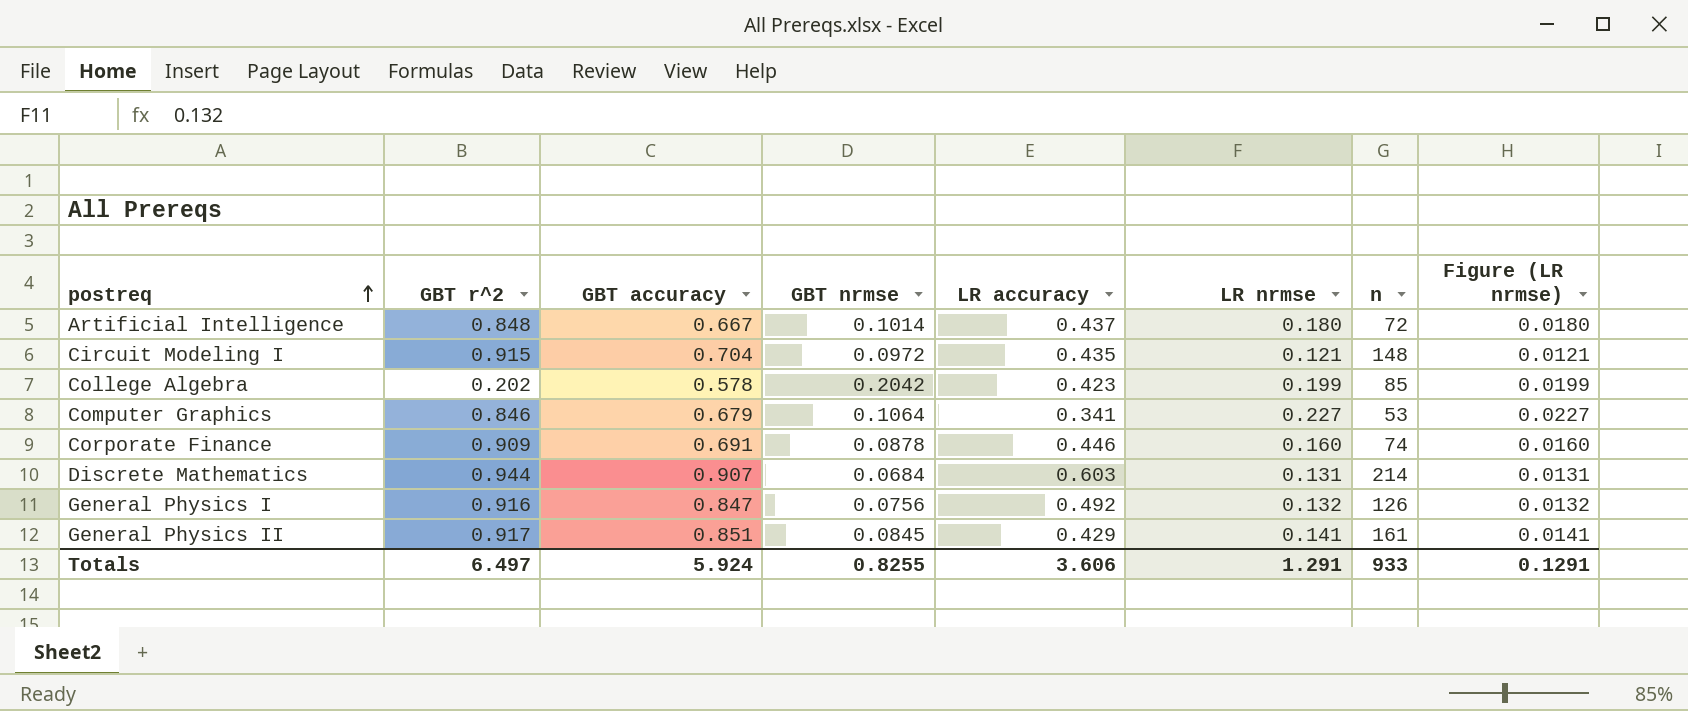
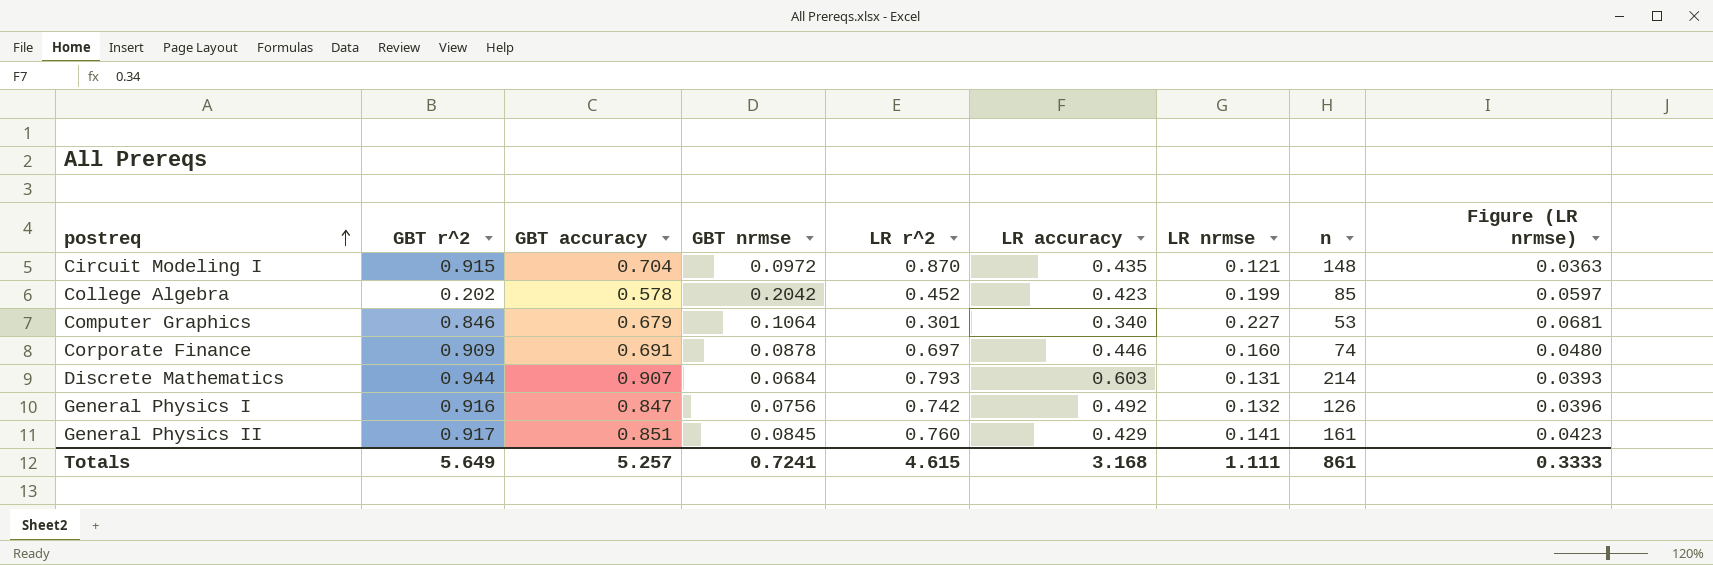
column LR r^2 | position: none -> 5
column Figure (LR nrmse) | formula: [LR nrmse] * 0.1 -> [LR nrmse] * 0.3
row Artificial Intelligence: 0.848 | 0.667 | 0.1014 | 0.437 | 0.180 | 72 | 0.0180 -> none
Computer Graphics | LR accuracy: 0.341 -> 0.340
Totals | GBT r^2: 6.497 -> 5.649
Totals | GBT accuracy: 5.924 -> 5.257
Totals | GBT nrmse: 0.8255 -> 0.7241
Totals | LR accuracy: 3.606 -> 3.168
Totals | LR nrmse: 1.291 -> 1.111
Totals | n: 933 -> 861
Totals | Figure (LR nrmse): 0.1291 -> 0.3333

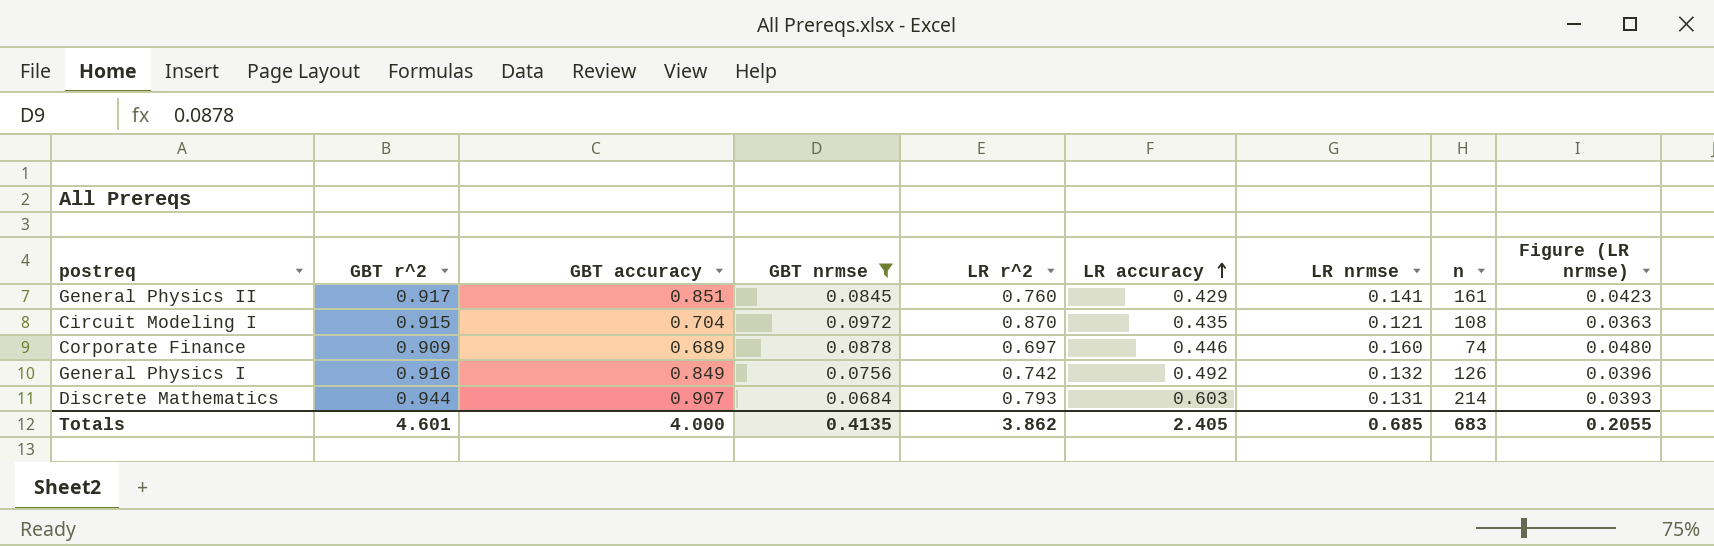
filter: none -> GBT nrmse <= 0.0972
row order: postreq ascending -> LR accuracy ascending
Circuit Modeling I | n: 148 -> 108
Corporate Finance | GBT accuracy: 0.691 -> 0.689
General Physics I | GBT accuracy: 0.847 -> 0.849
Totals | GBT r^2: 5.649 -> 4.601
Totals | GBT accuracy: 5.257 -> 4.000
Totals | GBT nrmse: 0.7241 -> 0.4135
Totals | LR r^2: 4.615 -> 3.862
Totals | LR accuracy: 3.168 -> 2.405
Totals | LR nrmse: 1.111 -> 0.685
Totals | n: 861 -> 683
Totals | Figure (LR nrmse): 0.3333 -> 0.2055

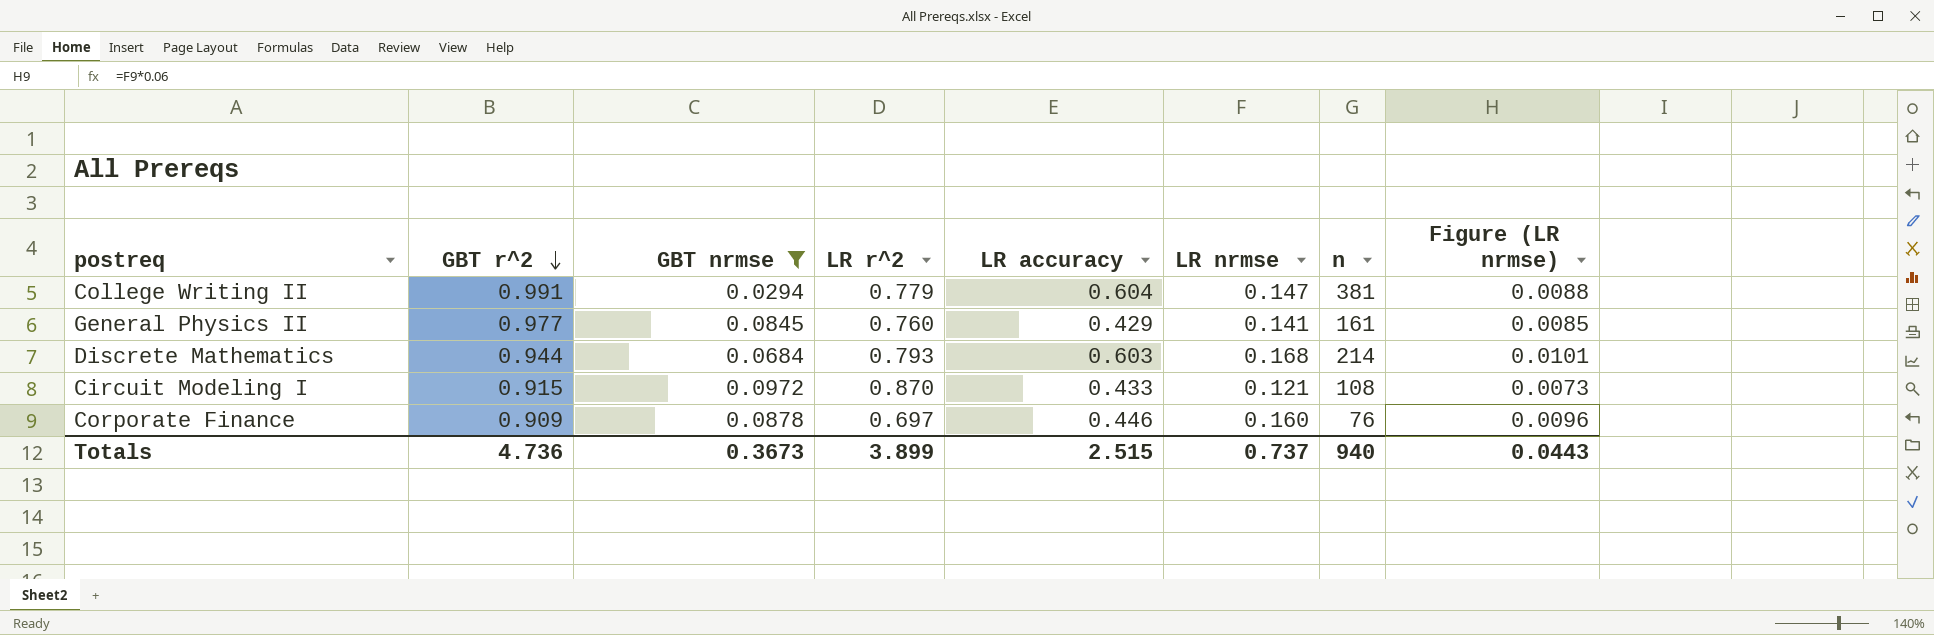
row order: LR accuracy ascending -> GBT r^2 descending
column GBT accuracy | position: 3 -> none
column Figure (LR nrmse) | formula: [LR nrmse] * 0.3 -> [LR nrmse] * 0.06
row General Physics I: 0.916 | 0.849 | 0.0756 | 0.742 | 0.492 | 0.132 | 126 | 0.0396 -> none
row College Writing II: none -> 0.991 | 0.0294 | 0.779 | 0.604 | 0.147 | 381 | 0.0088
General Physics II | GBT r^2: 0.917 -> 0.977
Discrete Mathematics | LR nrmse: 0.131 -> 0.168
Circuit Modeling I | LR accuracy: 0.435 -> 0.433
Corporate Finance | n: 74 -> 76
Totals | GBT r^2: 4.601 -> 4.736
Totals | GBT nrmse: 0.4135 -> 0.3673
Totals | LR r^2: 3.862 -> 3.899
Totals | LR accuracy: 2.405 -> 2.515
Totals | LR nrmse: 0.685 -> 0.737
Totals | n: 683 -> 940
Totals | Figure (LR nrmse): 0.2055 -> 0.0443

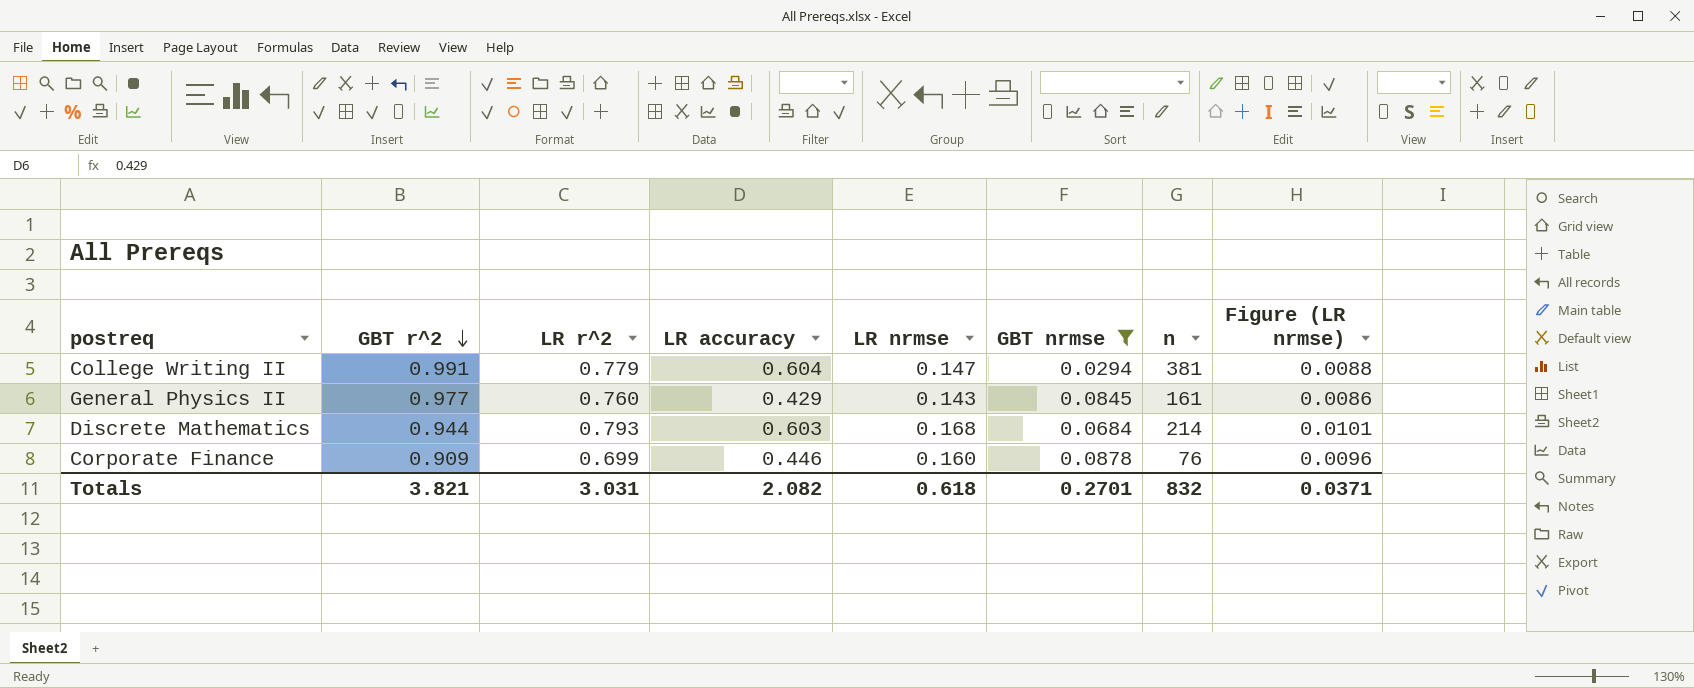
column GBT nrmse | position: 3 -> 6
row Circuit Modeling I: 0.915 | 0.0972 | 0.870 | 0.433 | 0.121 | 108 | 0.0073 -> none
General Physics II | LR nrmse: 0.141 -> 0.143
General Physics II | Figure (LR nrmse): 0.0085 -> 0.0086
Corporate Finance | LR r^2: 0.697 -> 0.699
Totals | GBT r^2: 4.736 -> 3.821
Totals | LR r^2: 3.899 -> 3.031
Totals | LR accuracy: 2.515 -> 2.082
Totals | LR nrmse: 0.737 -> 0.618
Totals | GBT nrmse: 0.3673 -> 0.2701
Totals | n: 940 -> 832
Totals | Figure (LR nrmse): 0.0443 -> 0.0371

